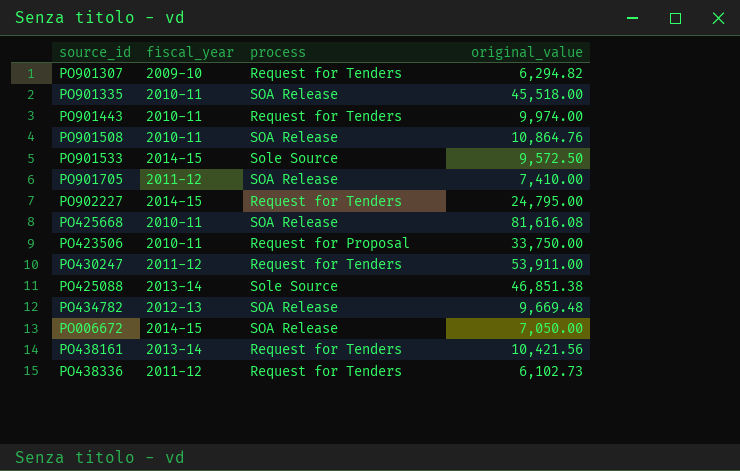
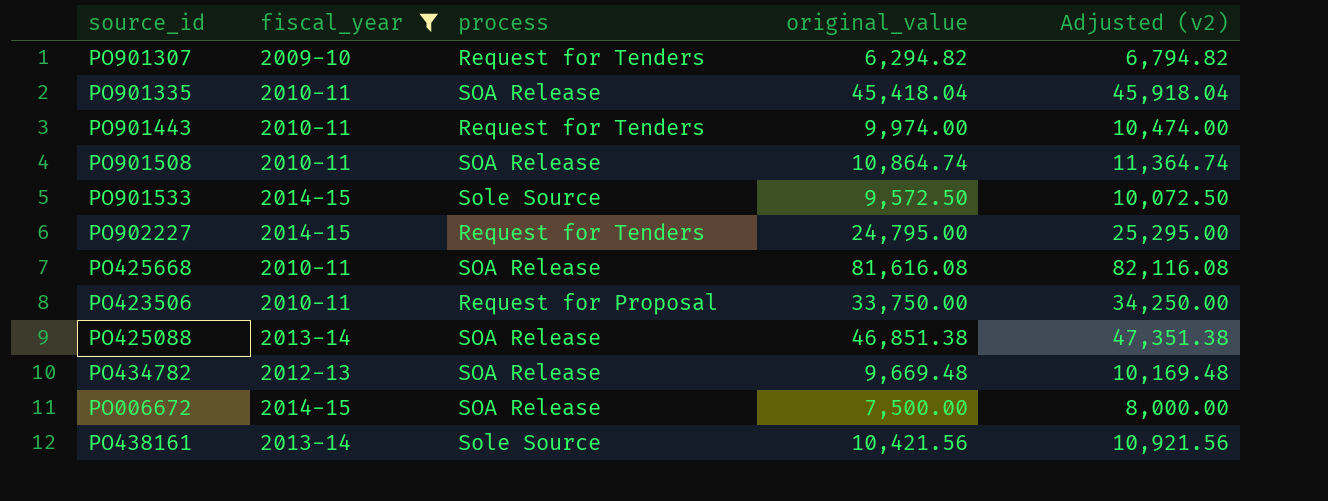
filter: none -> fiscal_year != 2011-12
column Adjusted (v2) | formula: none -> [original_value] + 500
PO901335 | original_value: 45,518.00 -> 45,418.04
PO901508 | original_value: 10,864.76 -> 10,864.74
PO425088 | process: Sole Source -> SOA Release
PO006672 | original_value: 7,050.00 -> 7,500.00
PO438161 | process: Request for Tenders -> Sole Source

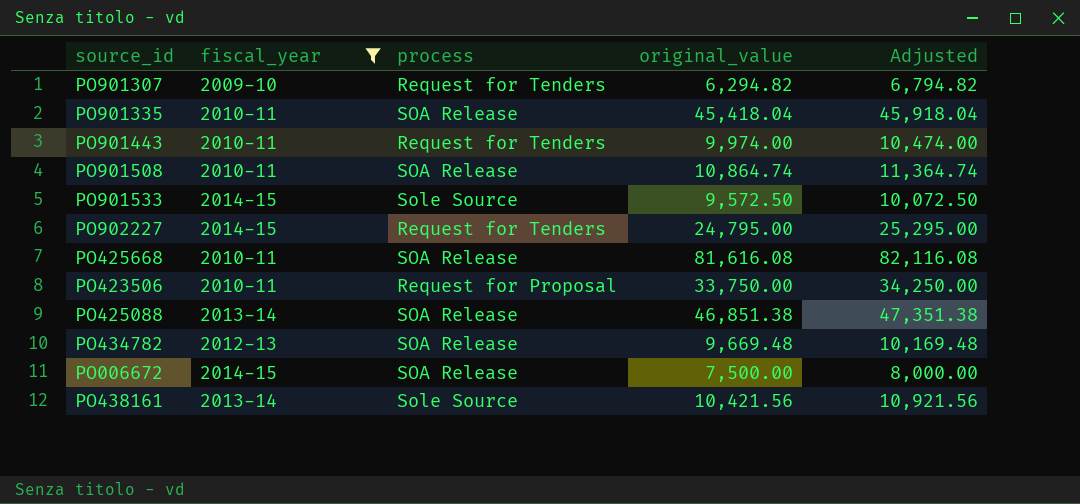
column name: Adjusted (v2) -> Adjusted

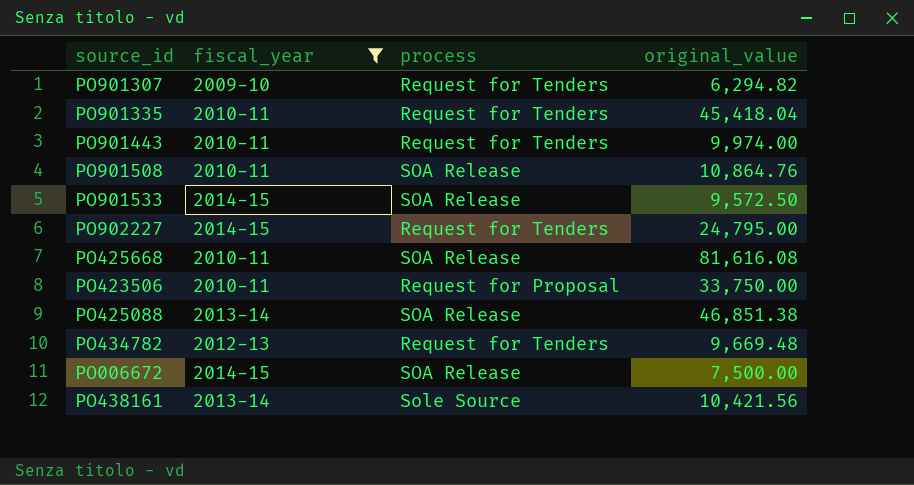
column Adjusted | formula: [original_value] + 500 -> none
PO901335 | process: SOA Release -> Request for Tenders
PO901508 | original_value: 10,864.74 -> 10,864.76
PO901533 | process: Sole Source -> SOA Release
PO434782 | process: SOA Release -> Request for Tenders

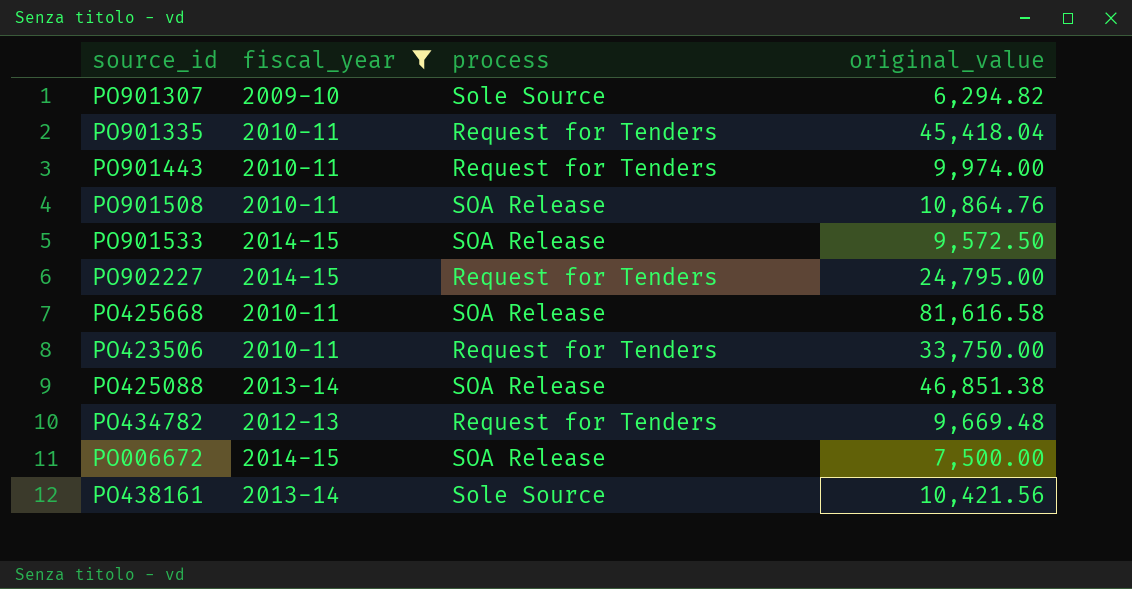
PO901307 | process: Request for Tenders -> Sole Source
PO425668 | original_value: 81,616.08 -> 81,616.58
PO423506 | process: Request for Proposal -> Request for Tenders

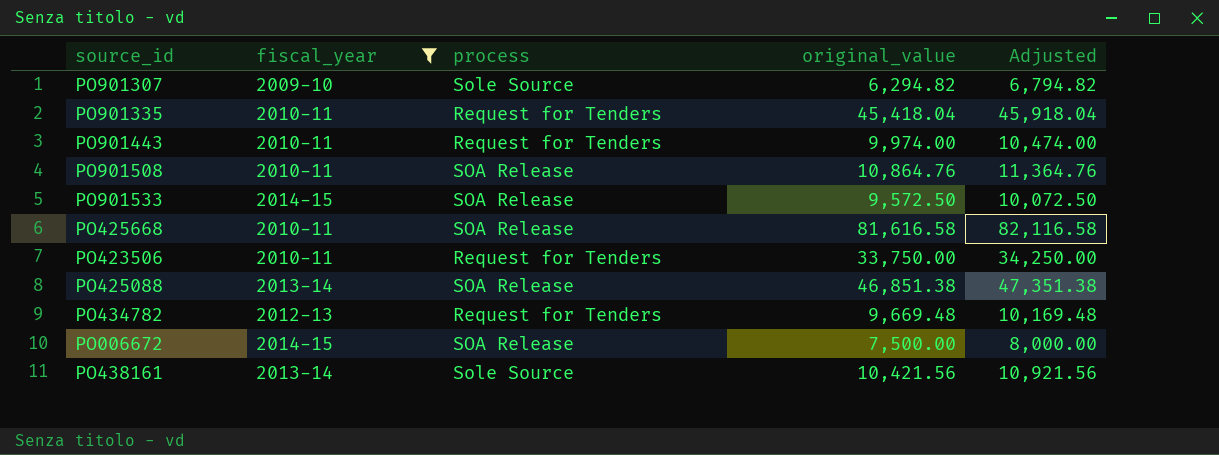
column Adjusted | formula: none -> [original_value] + 500
row PO902227: 2014-15 | Request for Tenders | 24,795.00 -> none

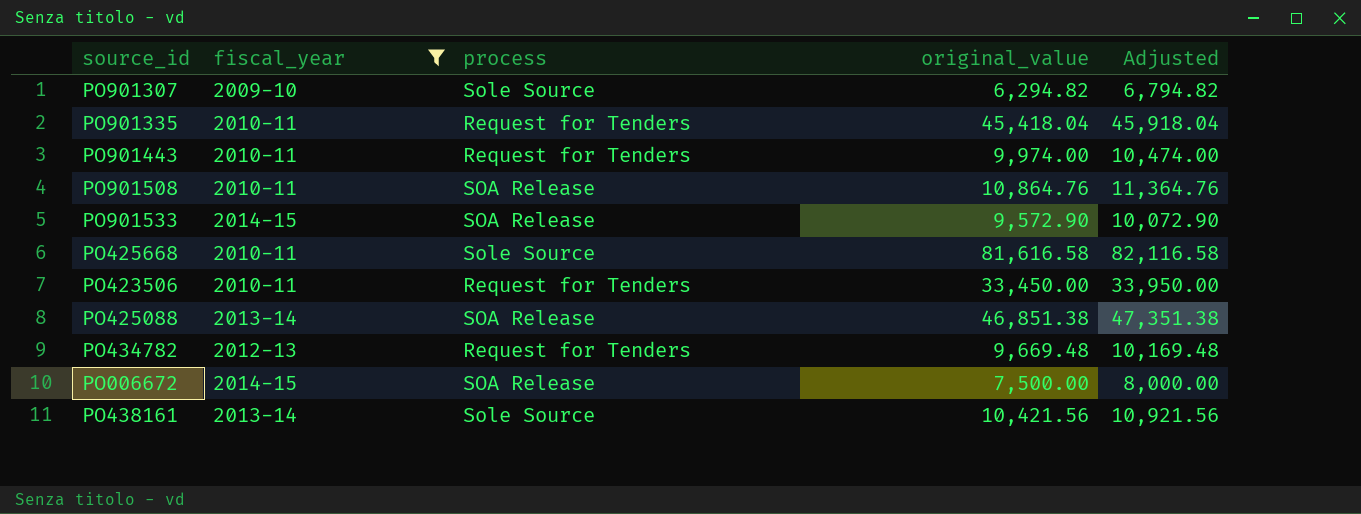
PO901533 | original_value: 9,572.50 -> 9,572.90
PO901533 | Adjusted: 10,072.50 -> 10,072.90
PO425668 | process: SOA Release -> Sole Source
PO423506 | original_value: 33,750.00 -> 33,450.00
PO423506 | Adjusted: 34,250.00 -> 33,950.00

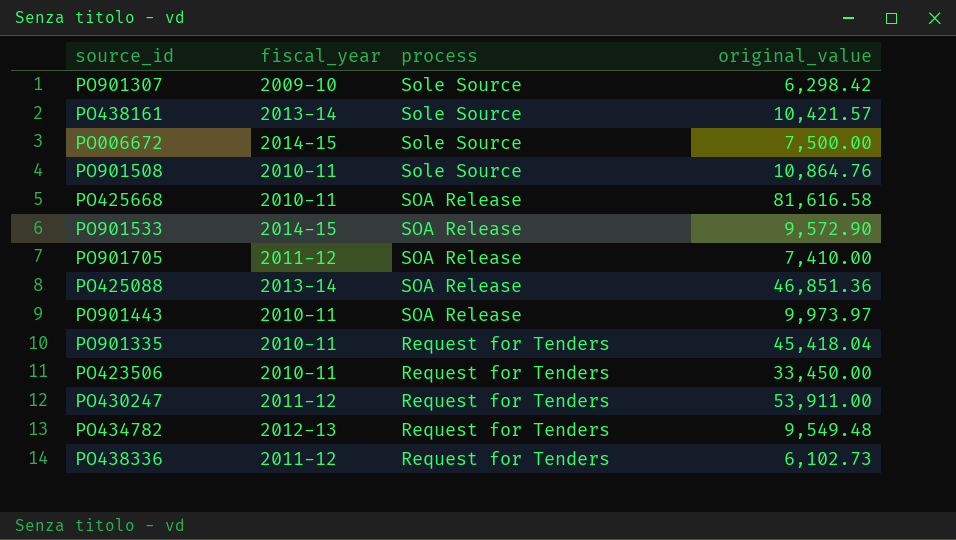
filter: fiscal_year != 2011-12 -> none
row order: none -> process descending
column Adjusted | formula: [original_value] + 500 -> none
PO901307 | original_value: 6,294.82 -> 6,298.42
PO438161 | original_value: 10,421.56 -> 10,421.57
PO006672 | process: SOA Release -> Sole Source
PO901508 | process: SOA Release -> Sole Source
PO425668 | process: Sole Source -> SOA Release
PO425088 | original_value: 46,851.38 -> 46,851.36
PO901443 | process: Request for Tenders -> SOA Release
PO901443 | original_value: 9,974.00 -> 9,973.97
PO434782 | original_value: 9,669.48 -> 9,549.48

